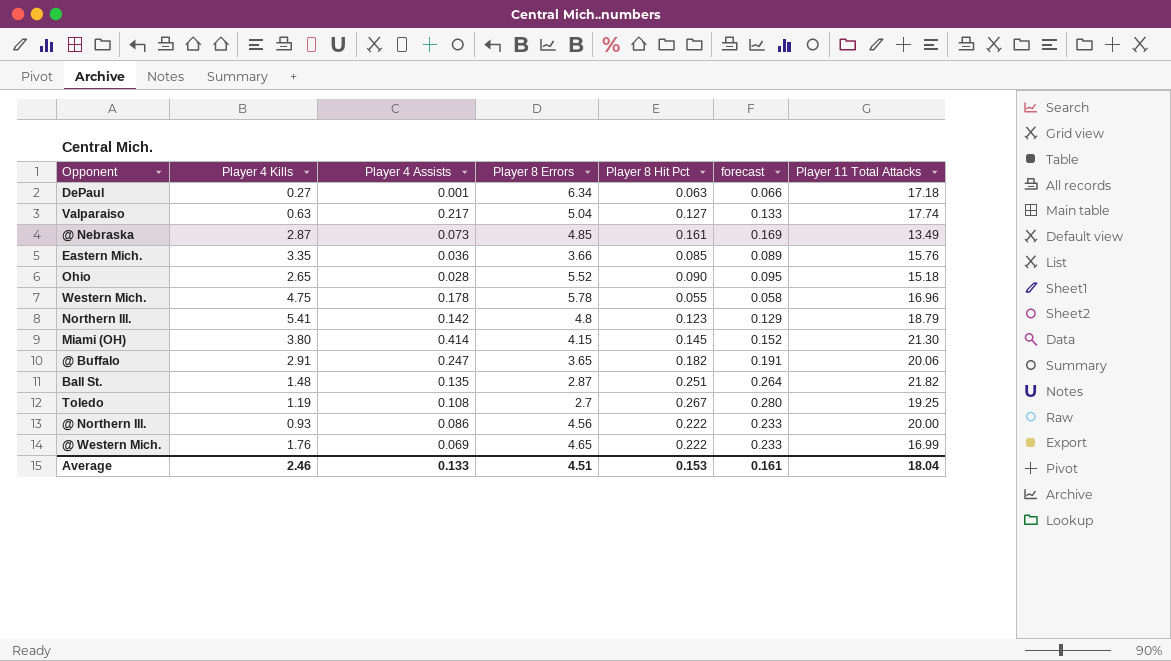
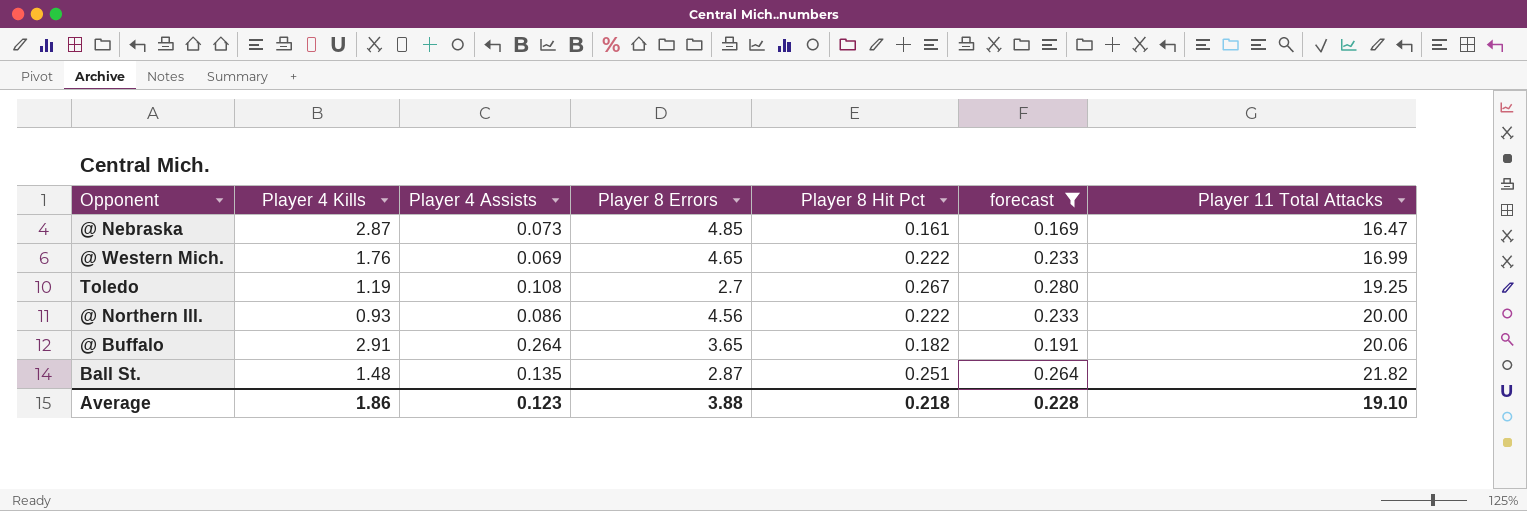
filter: none -> forecast >= 0.169
row order: none -> Player 11 Total Attacks ascending
@ Nebraska | Player 11 Total Attacks: 13.49 -> 16.47
@ Buffalo | Player 4 Assists: 0.247 -> 0.264
Average | Player 4 Kills: 2.46 -> 1.86
Average | Player 4 Assists: 0.133 -> 0.123
Average | Player 8 Errors: 4.51 -> 3.88
Average | Player 8 Hit Pct: 0.153 -> 0.218
Average | forecast: 0.161 -> 0.228
Average | Player 11 Total Attacks: 18.04 -> 19.10

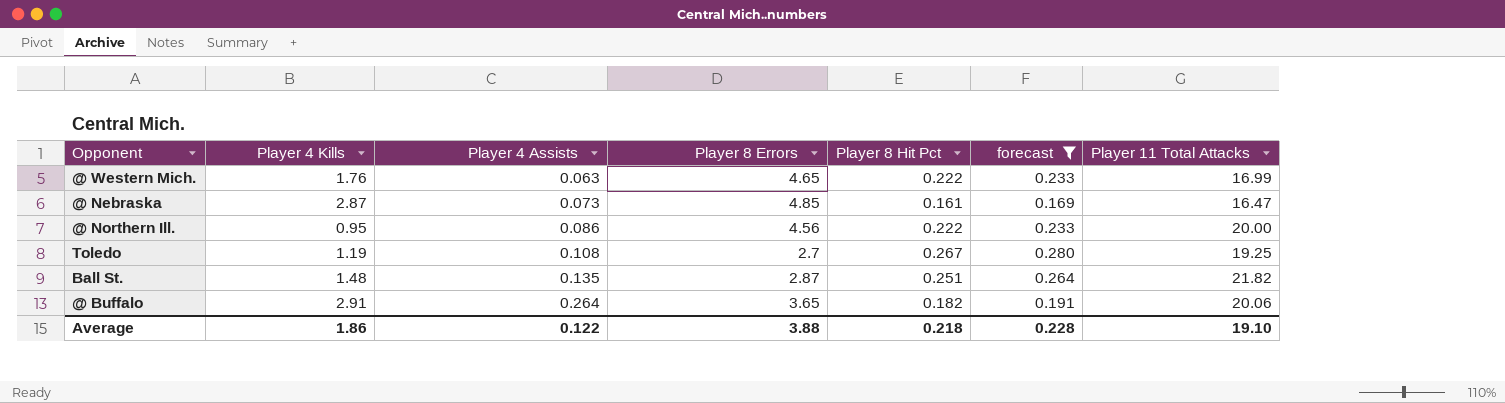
row order: Player 11 Total Attacks ascending -> Player 4 Assists ascending
@ Western Mich. | Player 4 Assists: 0.069 -> 0.063
@ Northern Ill. | Player 4 Kills: 0.93 -> 0.95
Average | Player 4 Assists: 0.123 -> 0.122

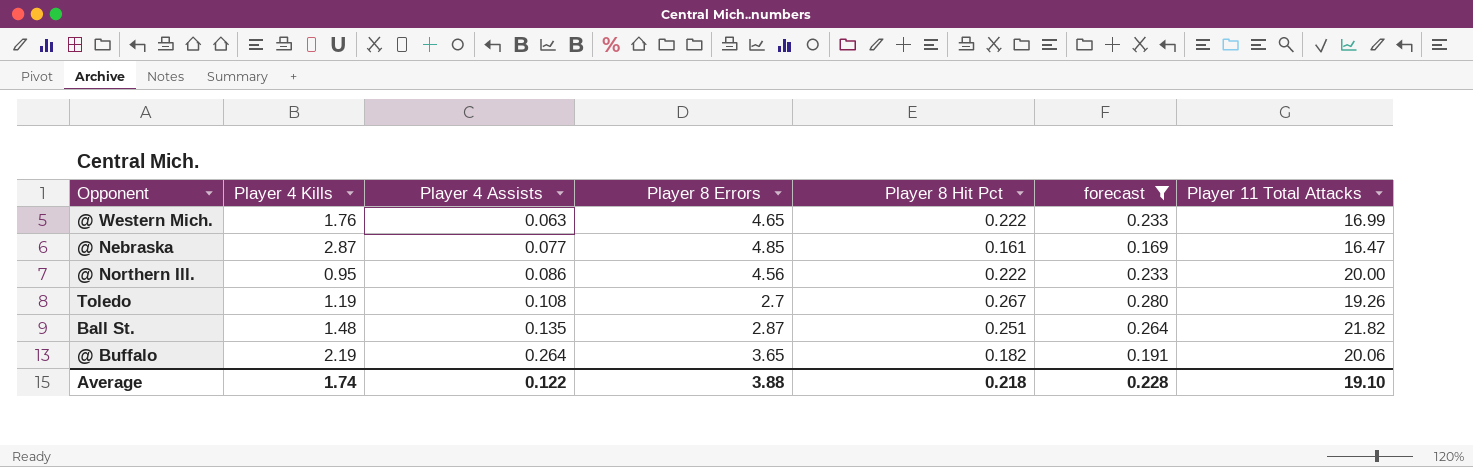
@ Nebraska | Player 4 Assists: 0.073 -> 0.077
Toledo | Player 11 Total Attacks: 19.25 -> 19.26
@ Buffalo | Player 4 Kills: 2.91 -> 2.19
Average | Player 4 Kills: 1.86 -> 1.74

